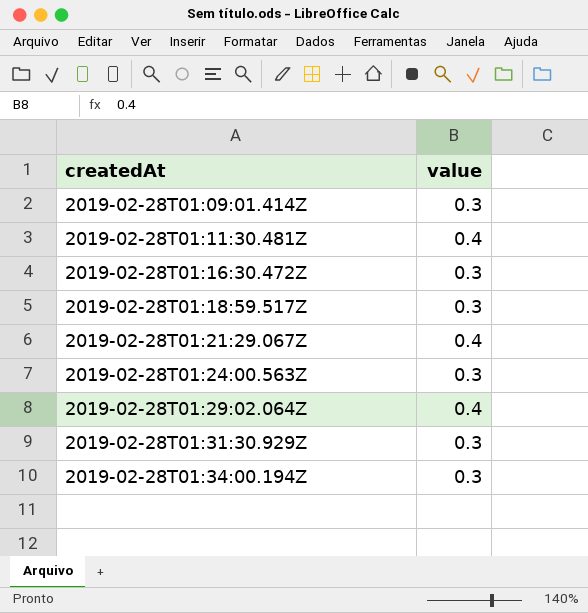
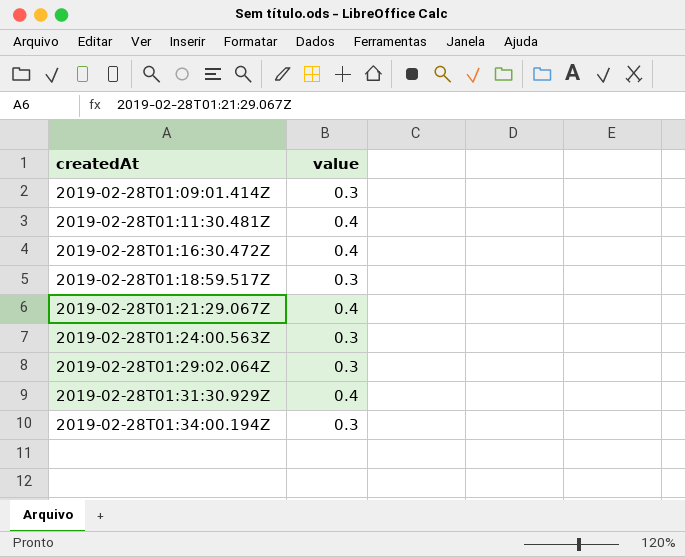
2019-02-28T01:16:30.472Z | value: 0.3 -> 0.4
2019-02-28T01:29:02.064Z | value: 0.4 -> 0.3
2019-02-28T01:31:30.929Z | value: 0.3 -> 0.4

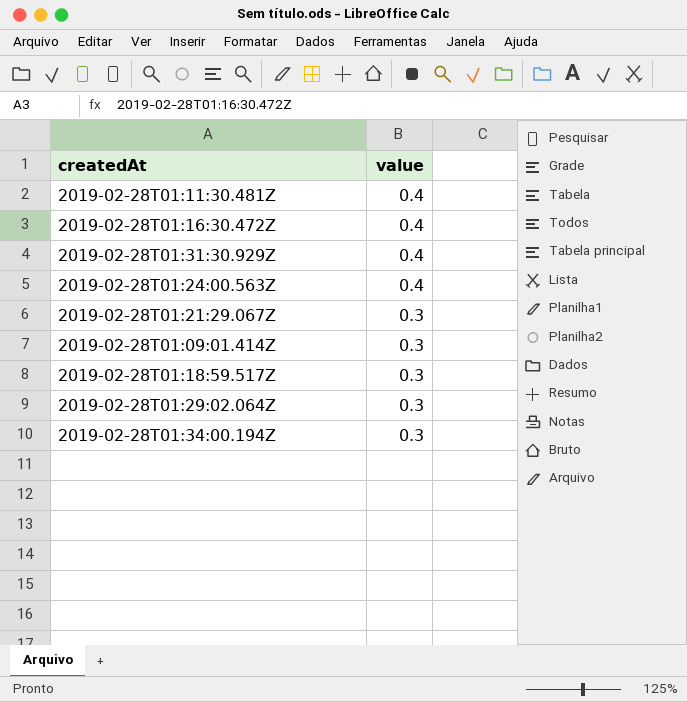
row order: createdAt ascending -> value descending
2019-02-28T01:24:00.563Z | value: 0.3 -> 0.4
2019-02-28T01:21:29.067Z | value: 0.4 -> 0.3

